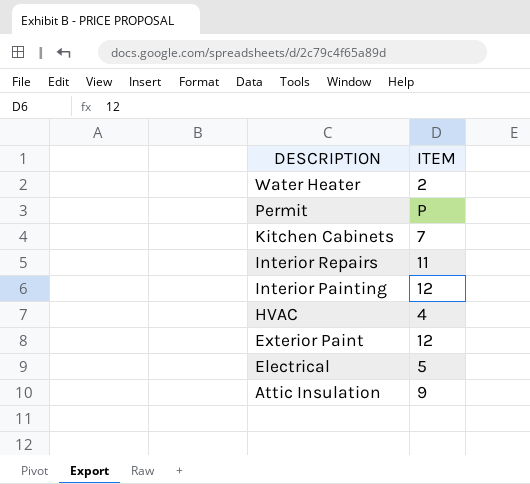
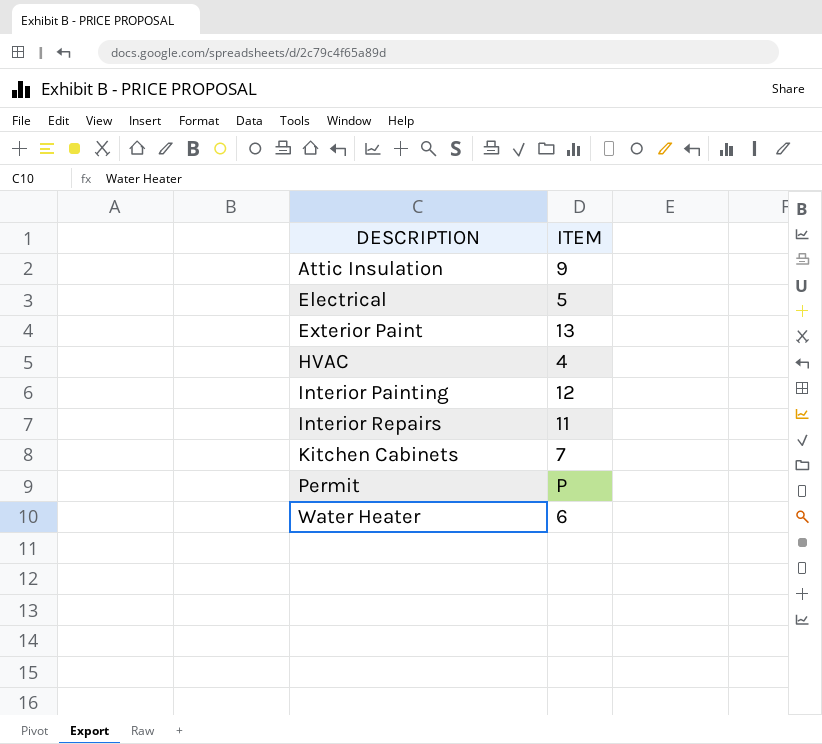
row order: DESCRIPTION descending -> DESCRIPTION ascending
Exterior Paint | ITEM: 12 -> 13
Water Heater | ITEM: 2 -> 6

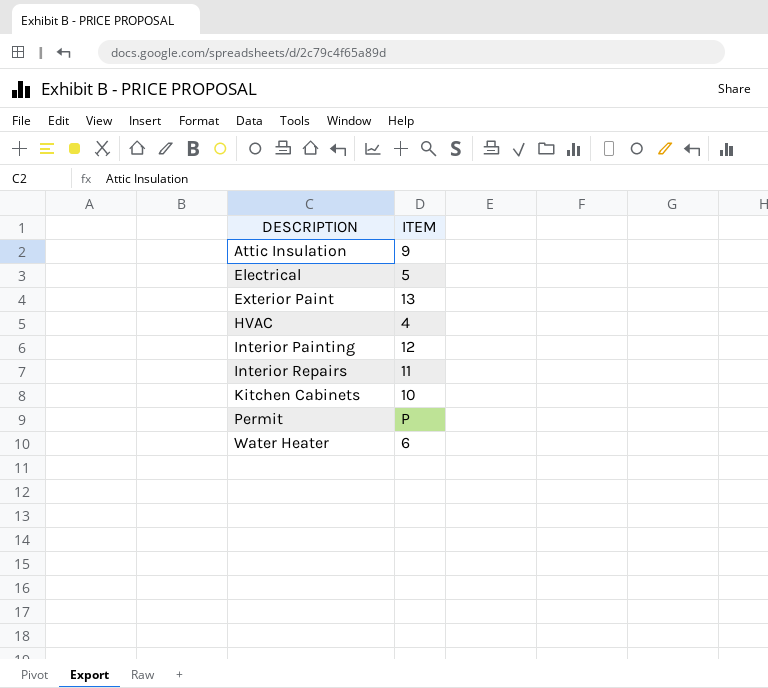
Kitchen Cabinets | ITEM: 7 -> 10

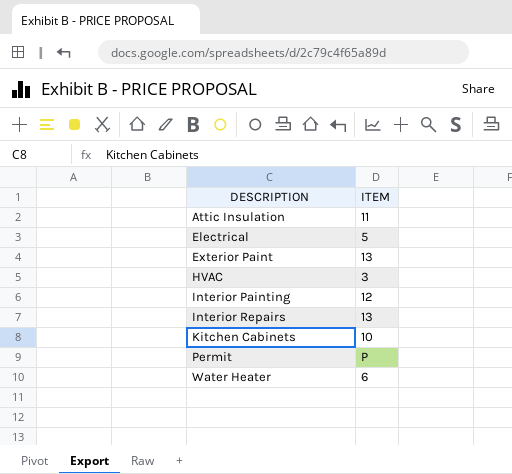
Attic Insulation | ITEM: 9 -> 11
HVAC | ITEM: 4 -> 3
Interior Repairs | ITEM: 11 -> 13

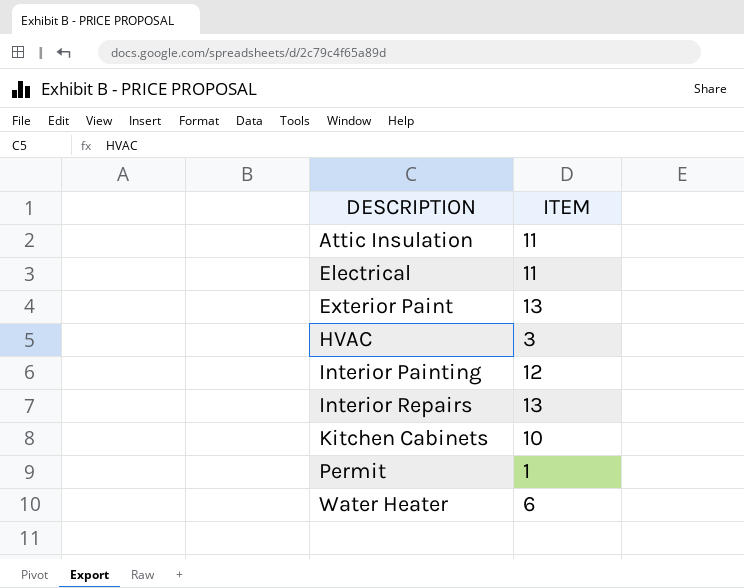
Electrical | ITEM: 5 -> 11
Permit | ITEM: P -> 1

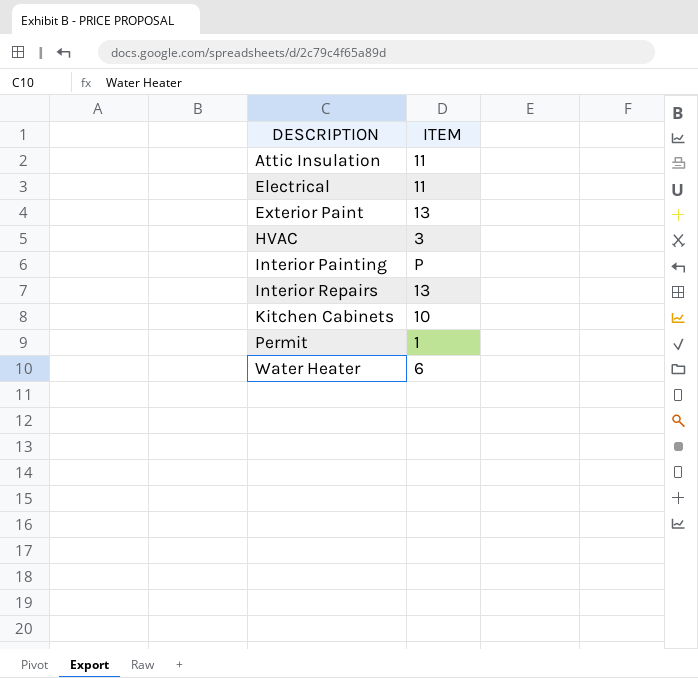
Interior Painting | ITEM: 12 -> P

